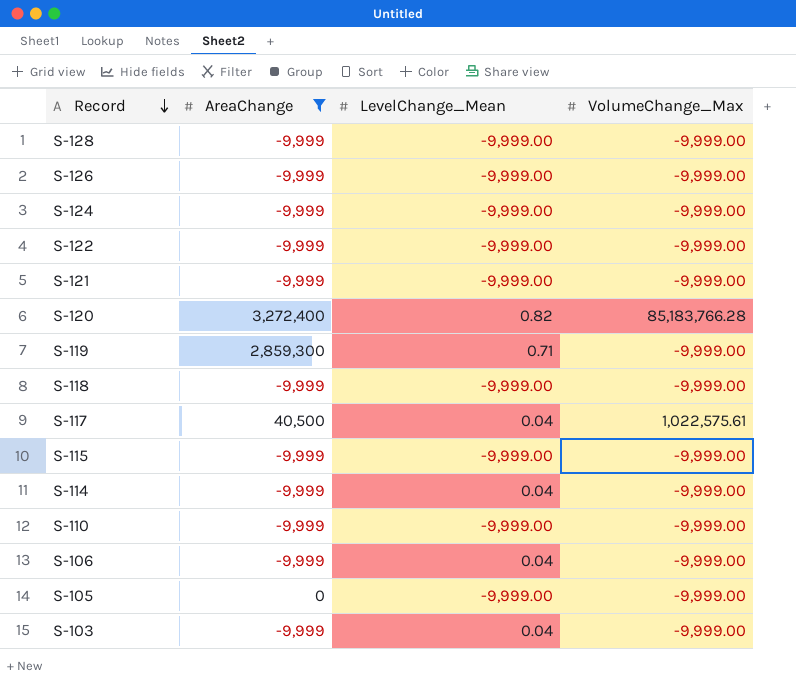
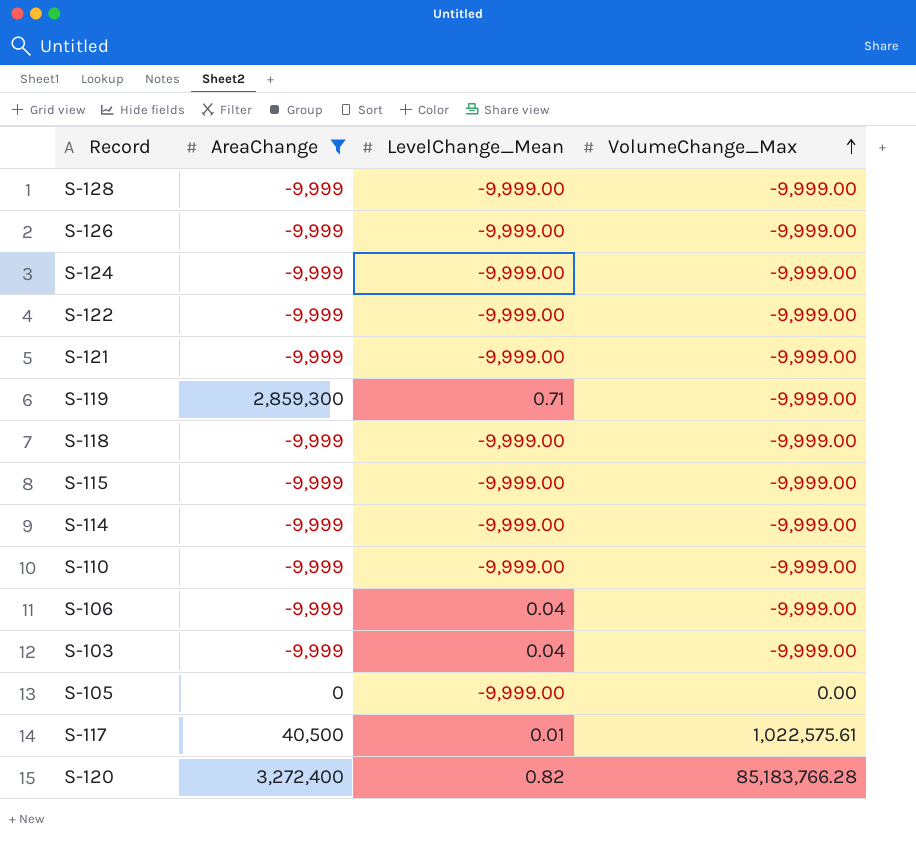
row order: Record descending -> VolumeChange_Max ascending
S-114 | LevelChange_Mean: 0.04 -> -9,999.00
S-105 | VolumeChange_Max: -9,999.00 -> 0.00
S-117 | LevelChange_Mean: 0.04 -> 0.01

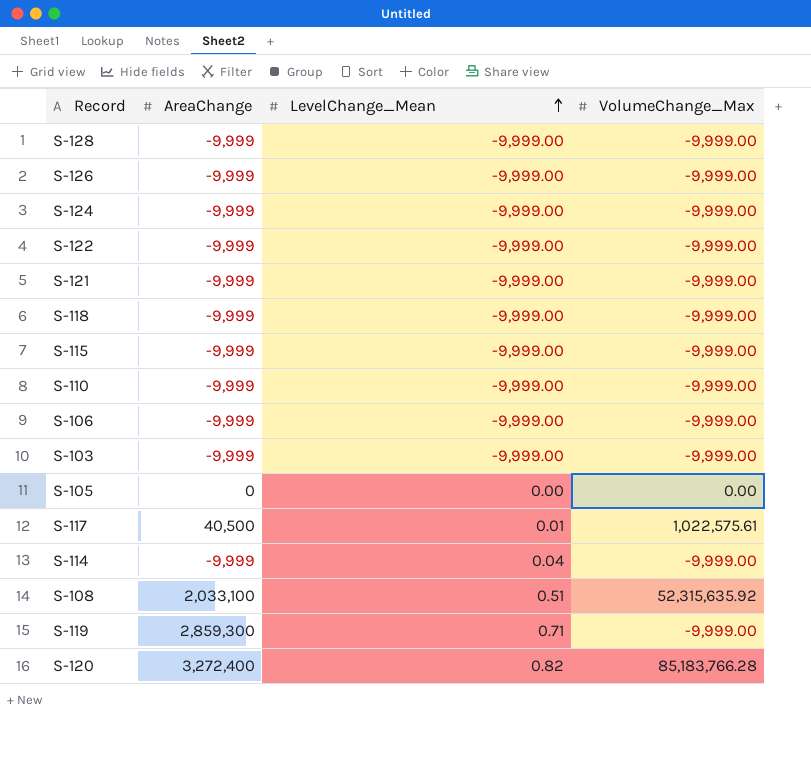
filter: AreaChange != 2,033,100 -> none
row order: VolumeChange_Max ascending -> LevelChange_Mean ascending
S-106 | LevelChange_Mean: 0.04 -> -9,999.00
S-103 | LevelChange_Mean: 0.04 -> -9,999.00
S-105 | LevelChange_Mean: -9,999.00 -> 0.00
S-114 | LevelChange_Mean: -9,999.00 -> 0.04

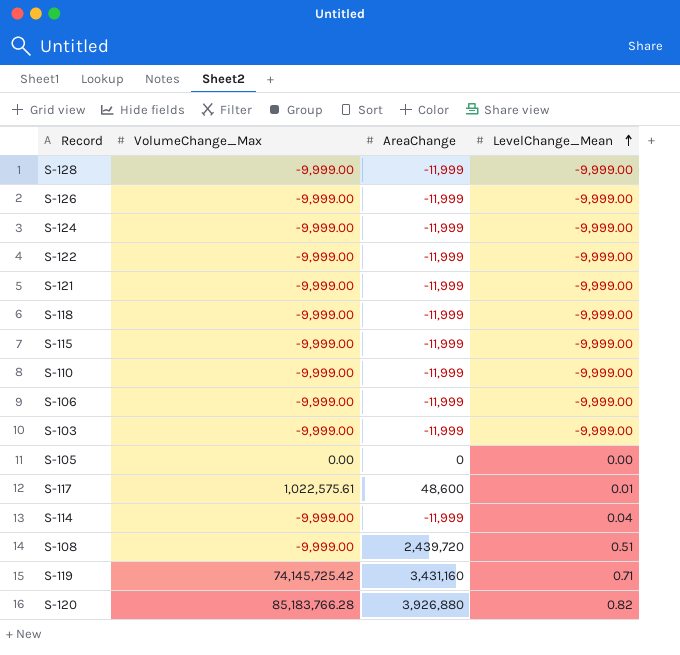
column VolumeChange_Max | position: 4 -> 2
S-128 | AreaChange: -9,999 -> -11,999
S-126 | AreaChange: -9,999 -> -11,999
S-124 | AreaChange: -9,999 -> -11,999
S-122 | AreaChange: -9,999 -> -11,999
S-121 | AreaChange: -9,999 -> -11,999
S-118 | AreaChange: -9,999 -> -11,999
S-115 | AreaChange: -9,999 -> -11,999
S-110 | AreaChange: -9,999 -> -11,999
S-106 | AreaChange: -9,999 -> -11,999
S-103 | AreaChange: -9,999 -> -11,999
S-117 | AreaChange: 40,500 -> 48,600
S-114 | AreaChange: -9,999 -> -11,999
S-108 | VolumeChange_Max: 52,315,635.92 -> -9,999.00
S-108 | AreaChange: 2,033,100 -> 2,439,720
S-119 | VolumeChange_Max: -9,999.00 -> 74,145,725.42
S-119 | AreaChange: 2,859,300 -> 3,431,160
S-120 | AreaChange: 3,272,400 -> 3,926,880

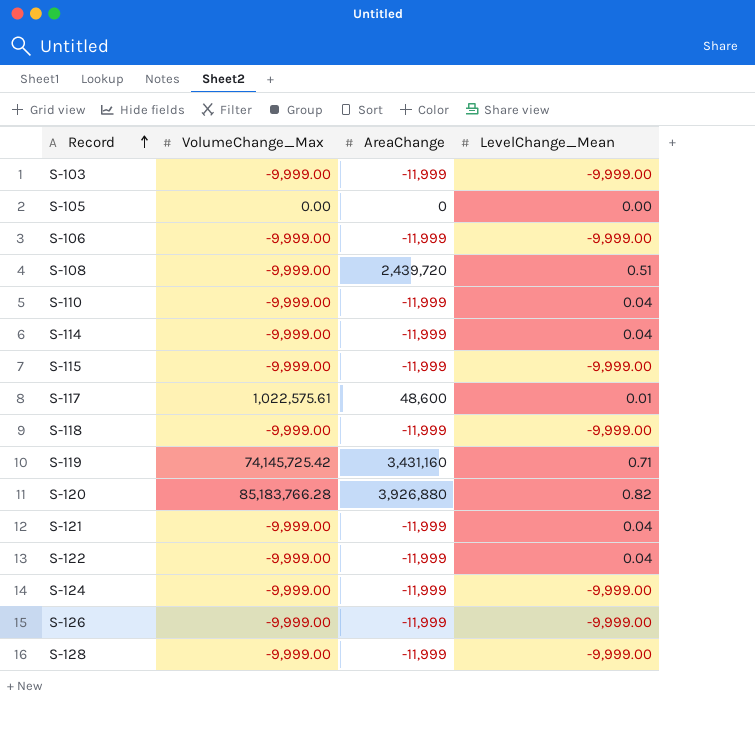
row order: LevelChange_Mean ascending -> Record ascending
S-110 | LevelChange_Mean: -9,999.00 -> 0.04
S-121 | LevelChange_Mean: -9,999.00 -> 0.04
S-122 | LevelChange_Mean: -9,999.00 -> 0.04

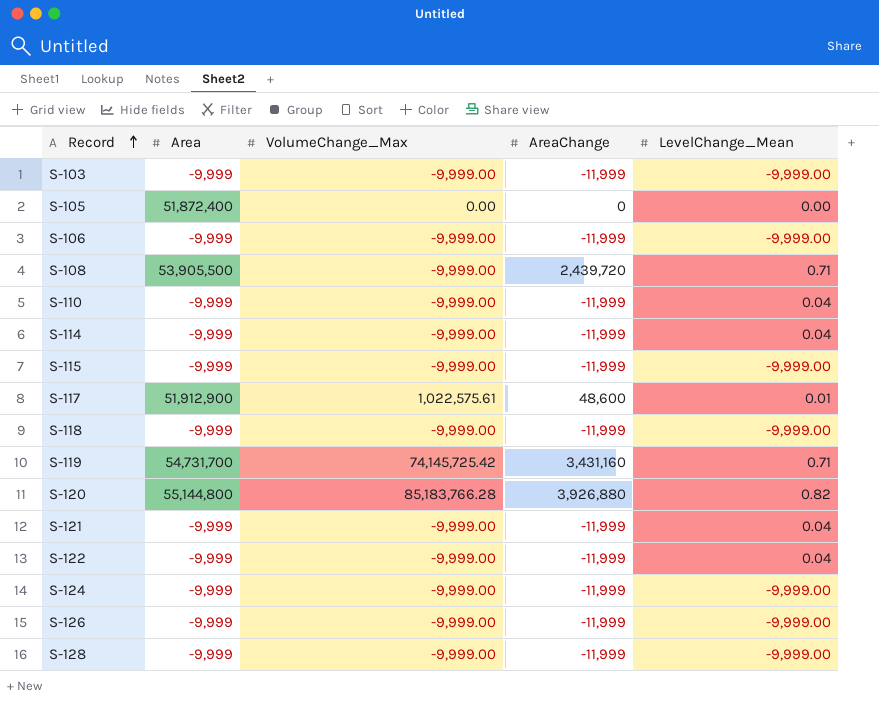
column Area | position: none -> 2
S-108 | LevelChange_Mean: 0.51 -> 0.71

